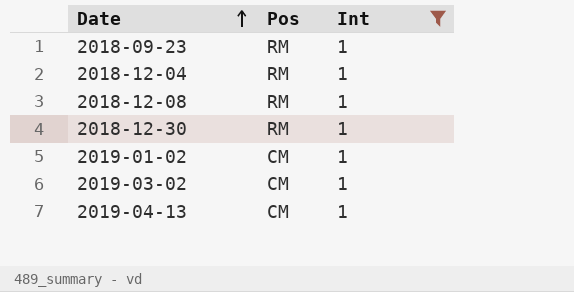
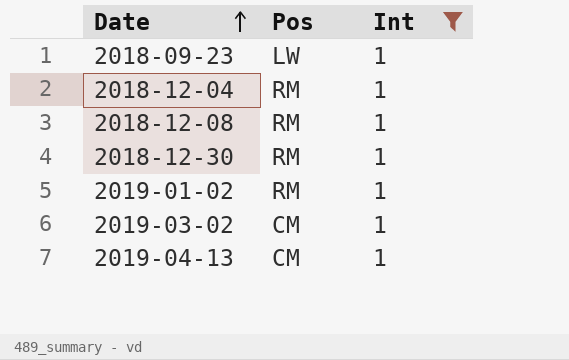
2018-09-23 | Pos: RM -> LW
2019-01-02 | Pos: CM -> RM

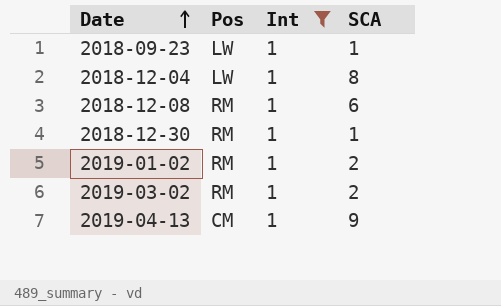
column SCA | position: none -> 4
2018-12-04 | Pos: RM -> LW
2019-03-02 | Pos: CM -> RM

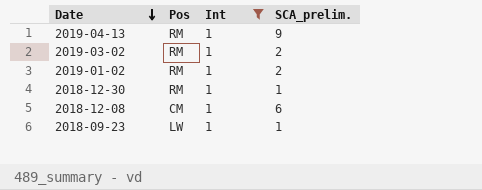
row order: Date ascending -> Date descending
column name: SCA -> SCA_prelim.
row 2018-12-04: LW | 1 | 8 -> none
2019-04-13 | Pos: CM -> RM
2018-12-08 | Pos: RM -> CM

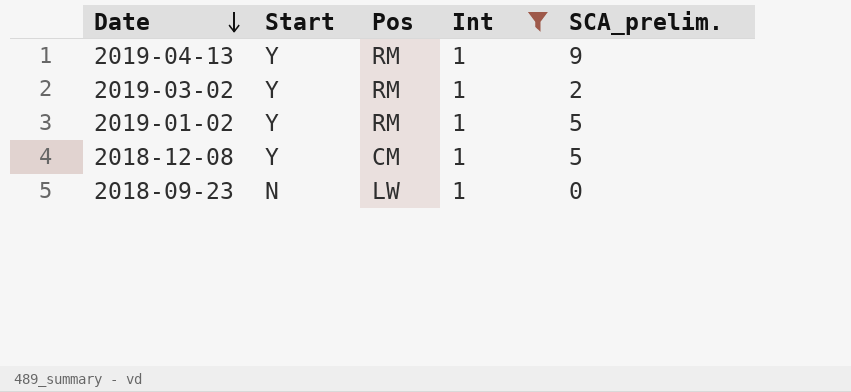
column Start | position: none -> 2
row 2018-12-30: RM | 1 | 1 -> none
2019-01-02 | SCA_prelim.: 2 -> 5
2018-12-08 | SCA_prelim.: 6 -> 5
2018-09-23 | SCA_prelim.: 1 -> 0

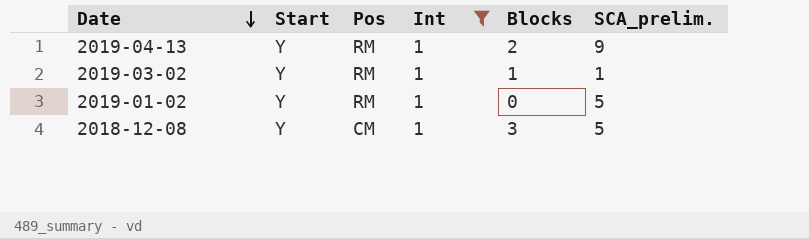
column Blocks | position: none -> 5
row 2018-09-23: N | LW | 1 | 0 -> none
2019-03-02 | SCA_prelim.: 2 -> 1

